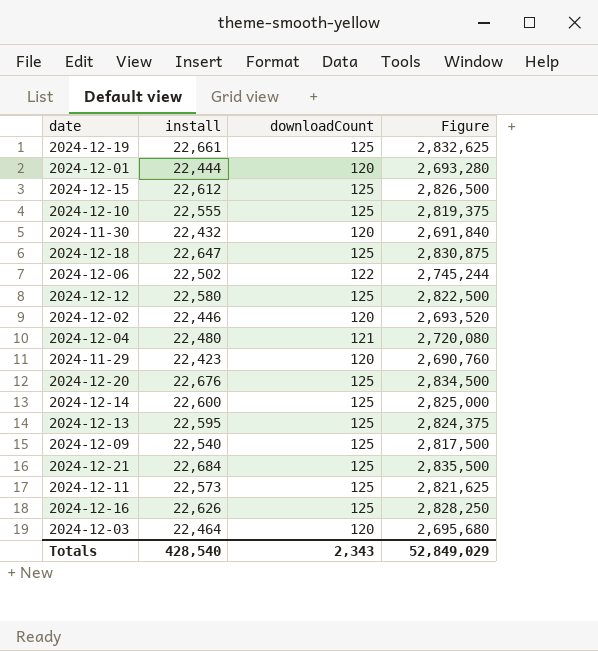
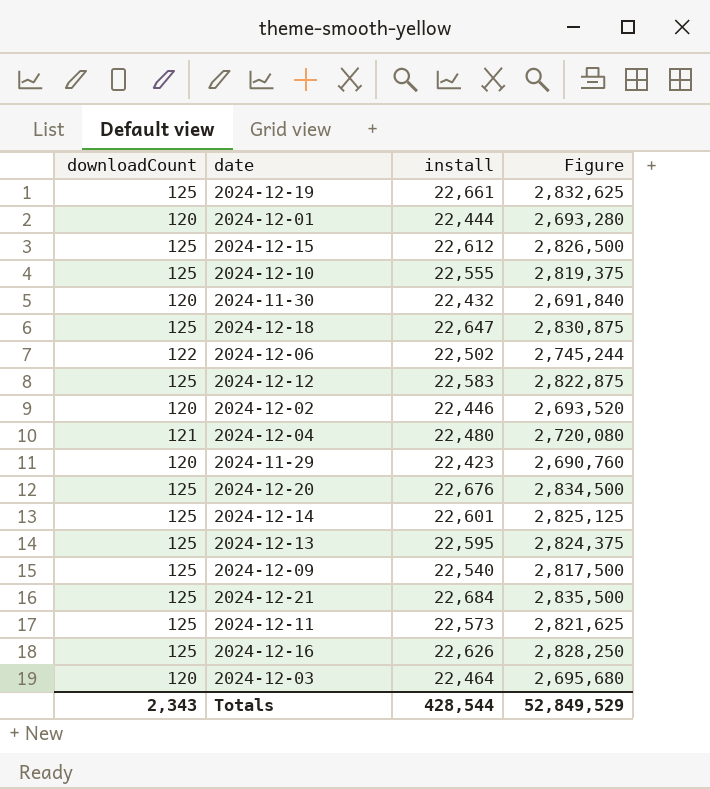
column downloadCount | position: 3 -> 1
2024-12-12 | install: 22,580 -> 22,583
2024-12-12 | Figure: 2,822,500 -> 2,822,875
2024-12-14 | install: 22,600 -> 22,601
2024-12-14 | Figure: 2,825,000 -> 2,825,125
Totals | install: 428,540 -> 428,544
Totals | Figure: 52,849,029 -> 52,849,529

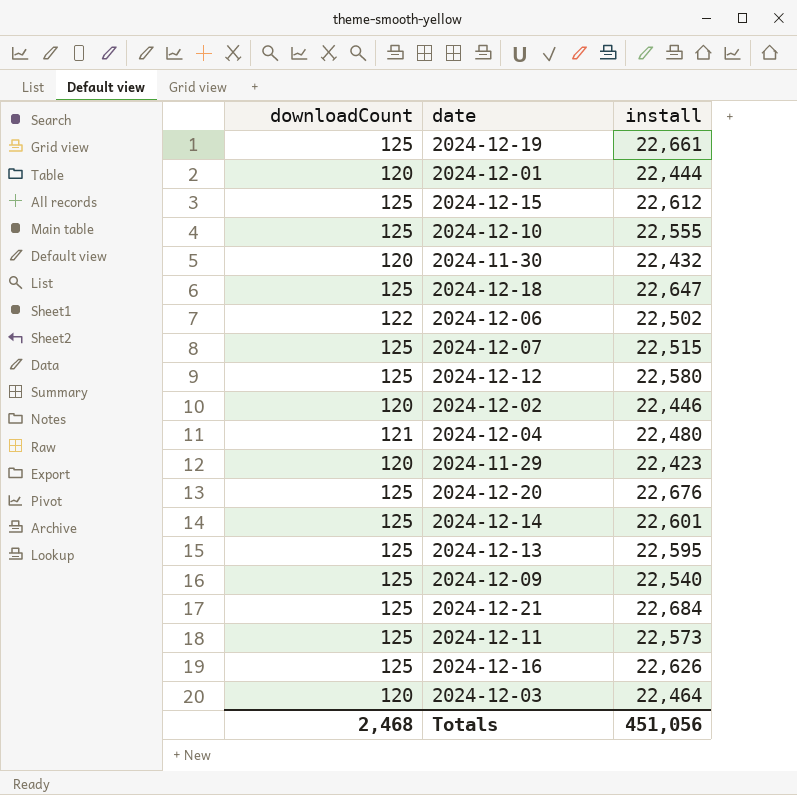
column Figure | formula: [downloadCount] * [install] -> none
row 2024-12-07: none -> 125 | 22,515
2024-12-12 | install: 22,583 -> 22,580
Totals | downloadCount: 2,343 -> 2,468
Totals | install: 428,544 -> 451,056

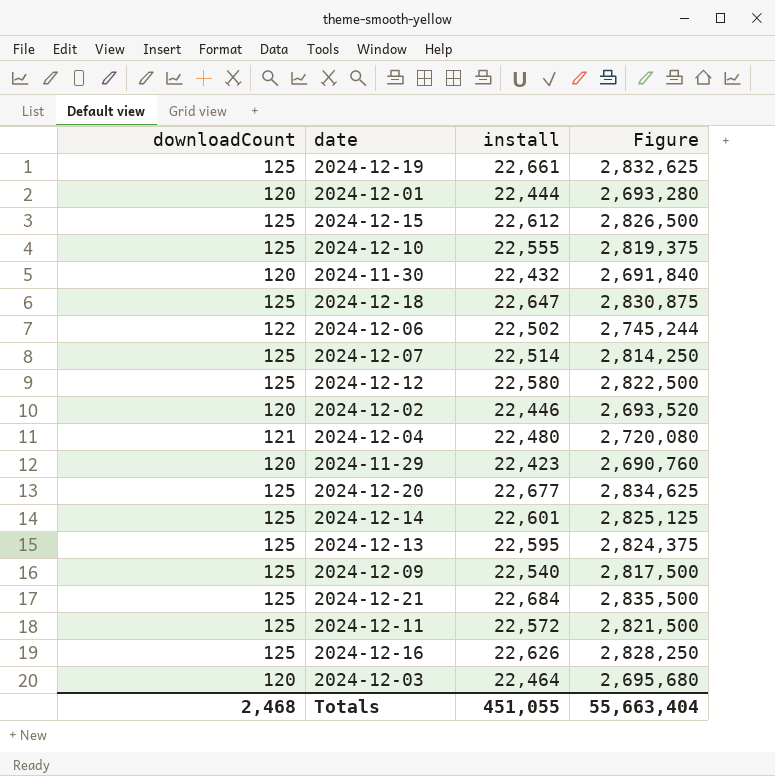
column Figure | formula: none -> [downloadCount] * [install]
2024-12-07 | install: 22,515 -> 22,514
2024-12-20 | install: 22,676 -> 22,677
2024-12-11 | install: 22,573 -> 22,572
Totals | install: 451,056 -> 451,055

